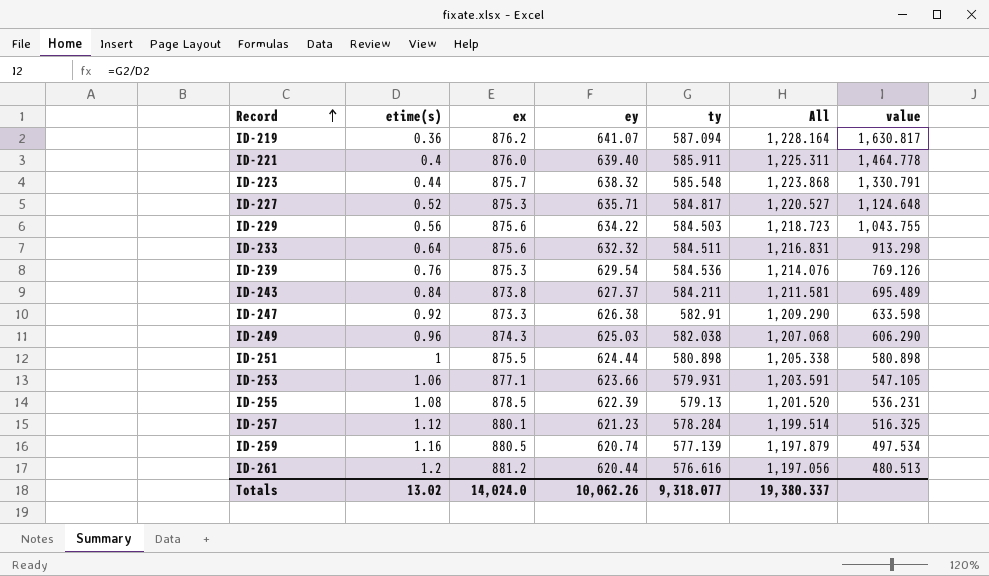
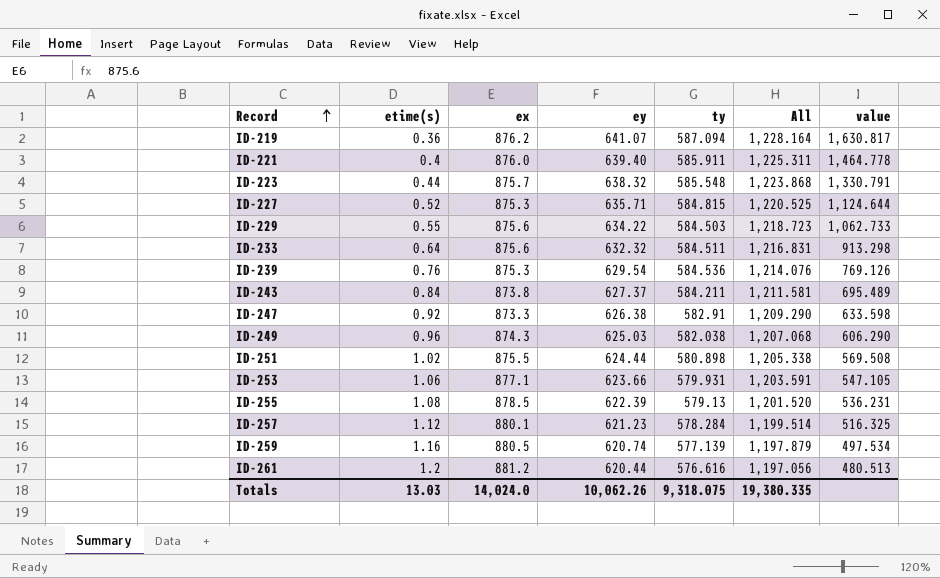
ID-227 | ty: 584.817 -> 584.815
ID-227 | All: 1,220.527 -> 1,220.525
ID-227 | value: 1,124.648 -> 1,124.644
ID-229 | etime(s): 0.56 -> 0.55
ID-229 | value: 1,043.755 -> 1,062.733
ID-251 | etime(s): 1 -> 1.02
ID-251 | value: 580.898 -> 569.508
Totals | etime(s): 13.02 -> 13.03
Totals | ty: 9,318.077 -> 9,318.075
Totals | All: 19,380.337 -> 19,380.335

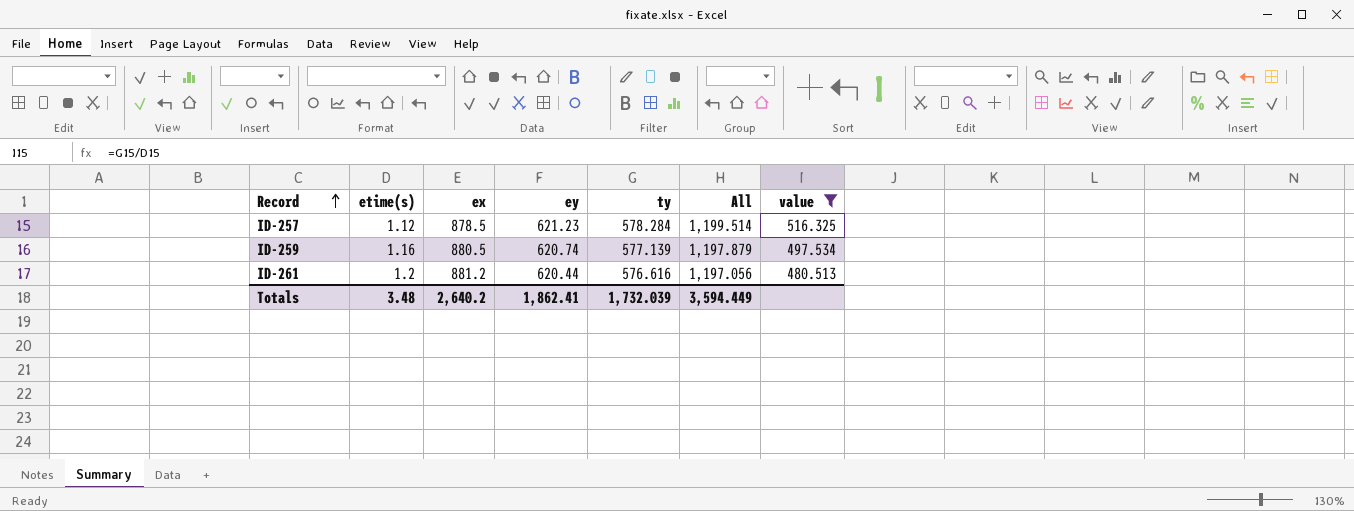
filter: none -> value <= 516.325
ID-257 | ex: 880.1 -> 878.5
Totals | etime(s): 13.03 -> 3.48
Totals | ex: 14,024.0 -> 2,640.2
Totals | ey: 10,062.26 -> 1,862.41
Totals | ty: 9,318.075 -> 1,732.039
Totals | All: 19,380.335 -> 3,594.449

